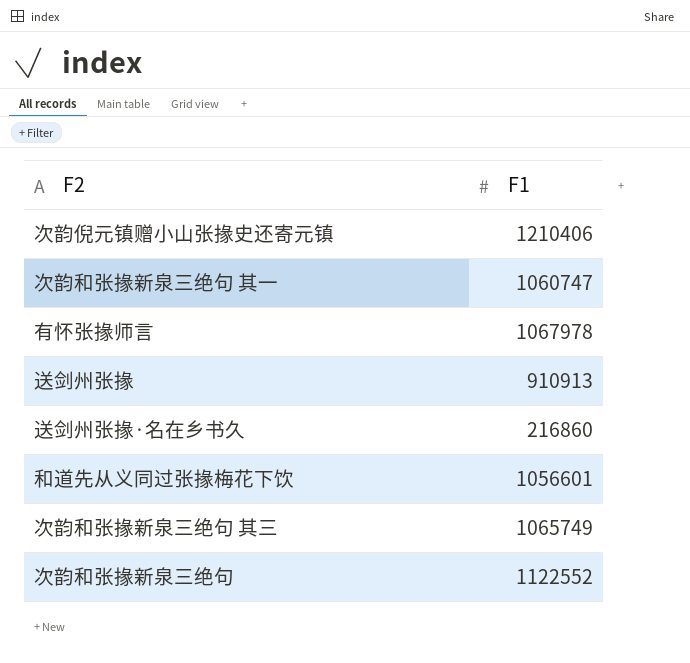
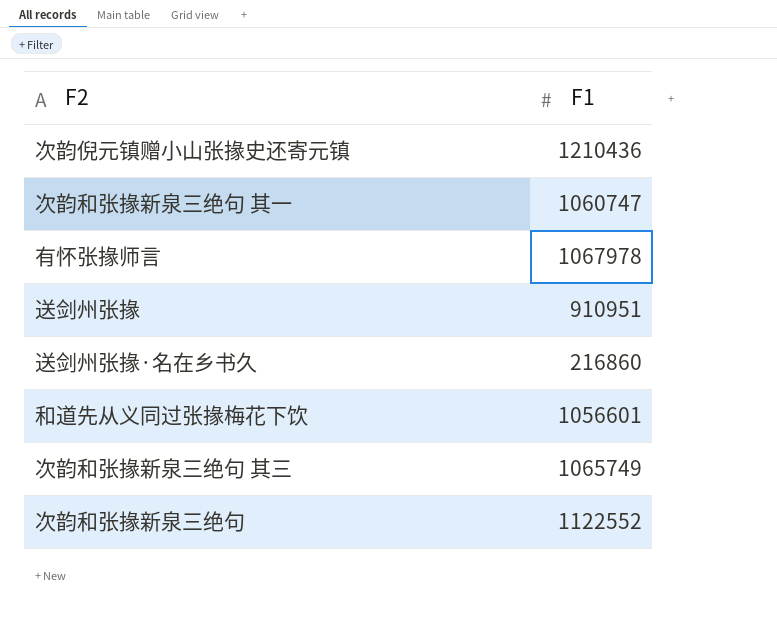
次韵倪元镇赠小山张掾史还寄元镇 | F1: 1210406 -> 1210436
送剑州张掾 | F1: 910913 -> 910951

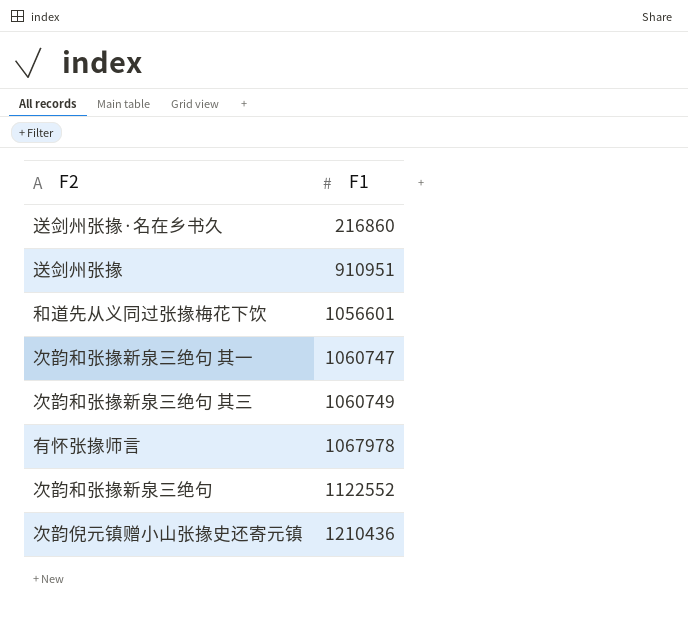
row order: none -> F1 ascending
次韵和张掾新泉三绝句 其三 | F1: 1065749 -> 1060749

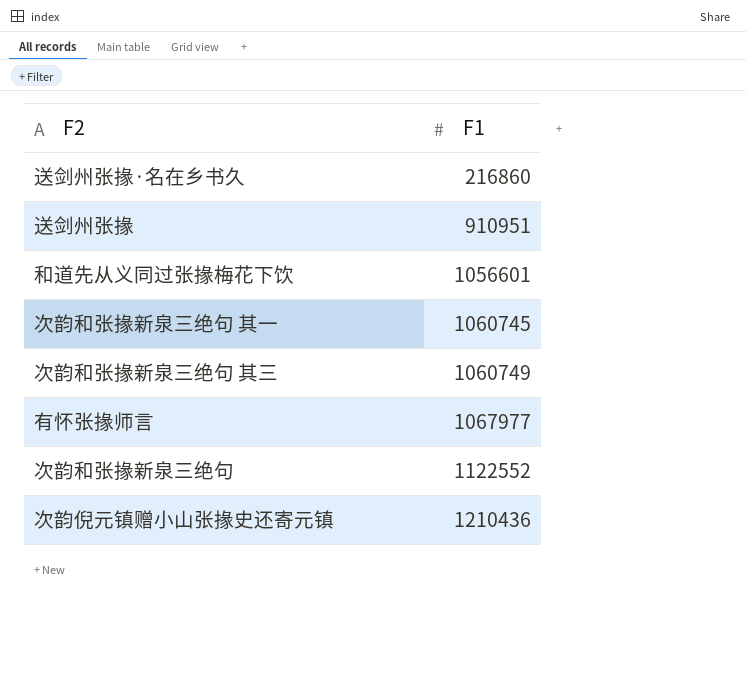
次韵和张掾新泉三绝句 其一 | F1: 1060747 -> 1060745
有怀张掾师言 | F1: 1067978 -> 1067977

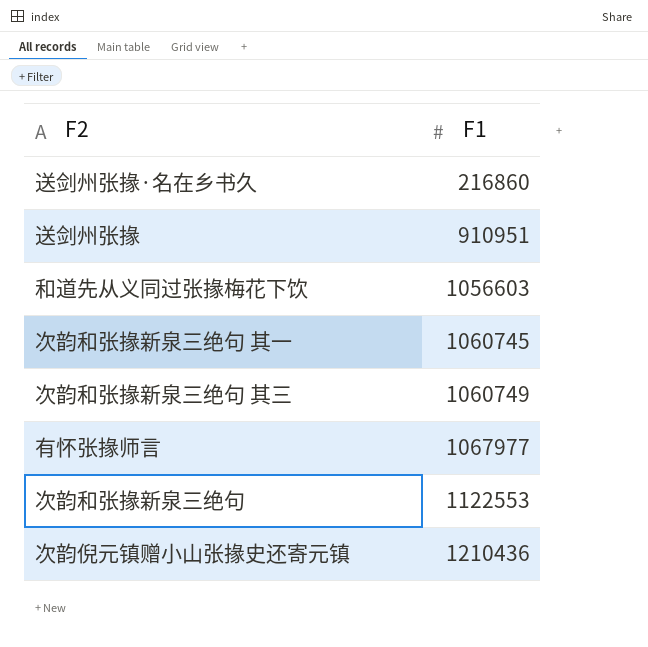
和道先从义同过张掾梅花下饮 | F1: 1056601 -> 1056603
次韵和张掾新泉三绝句 | F1: 1122552 -> 1122553

